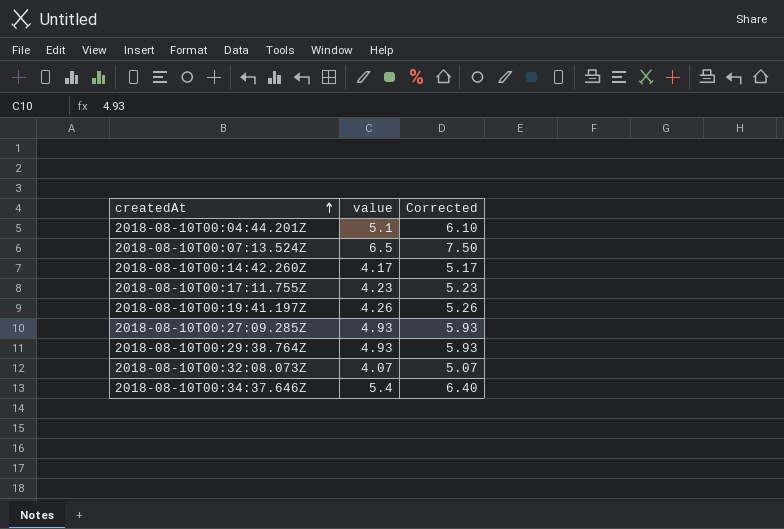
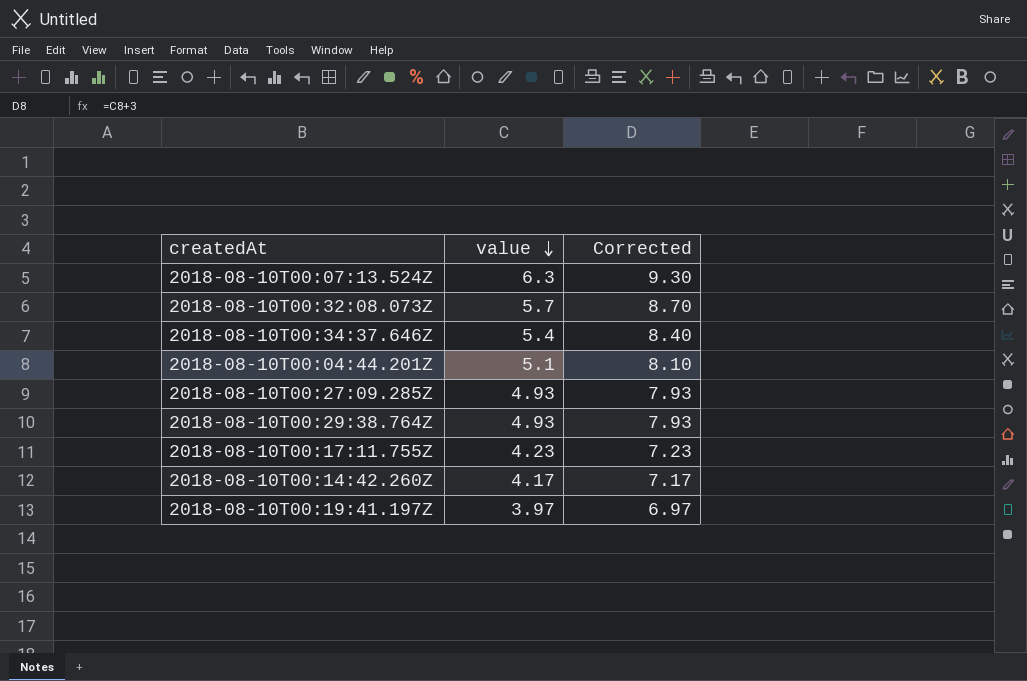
row order: createdAt ascending -> value descending
column Corrected | formula: [value] + 1 -> [value] + 3
2018-08-10T00:07:13.524Z | value: 6.5 -> 6.3
2018-08-10T00:32:08.073Z | value: 4.07 -> 5.7
2018-08-10T00:19:41.197Z | value: 4.26 -> 3.97

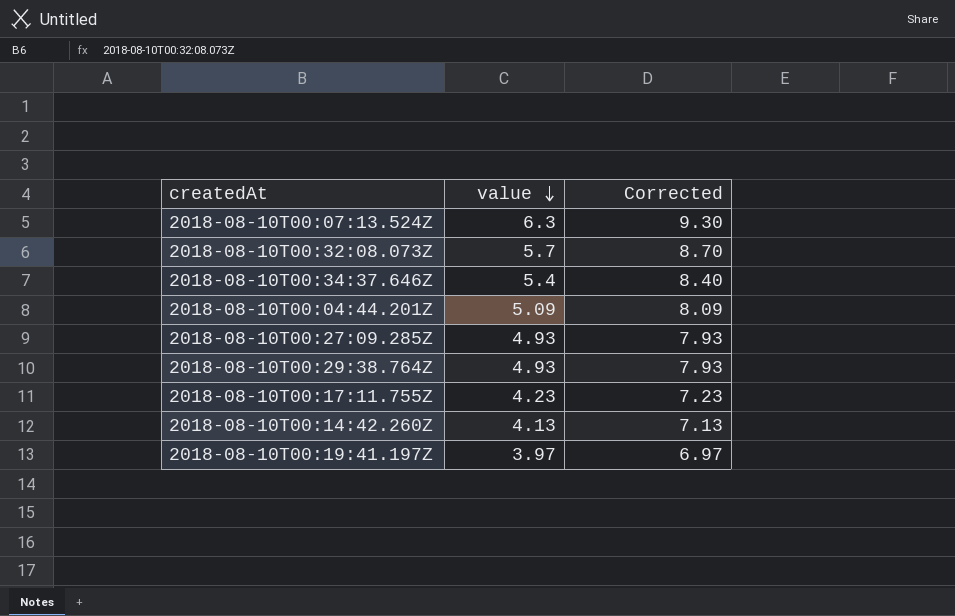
2018-08-10T00:04:44.201Z | value: 5.1 -> 5.09
2018-08-10T00:04:44.201Z | Corrected: 8.10 -> 8.09
2018-08-10T00:14:42.260Z | value: 4.17 -> 4.13
2018-08-10T00:14:42.260Z | Corrected: 7.17 -> 7.13

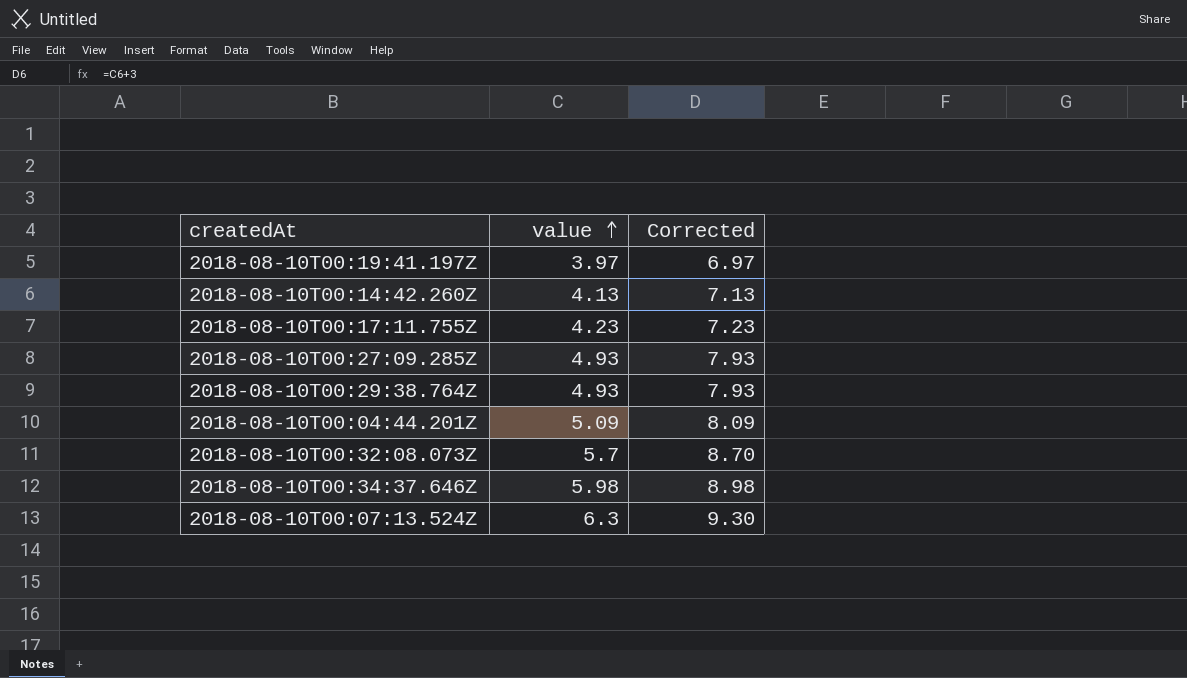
row order: value descending -> value ascending
2018-08-10T00:34:37.646Z | value: 5.4 -> 5.98
2018-08-10T00:34:37.646Z | Corrected: 8.40 -> 8.98

